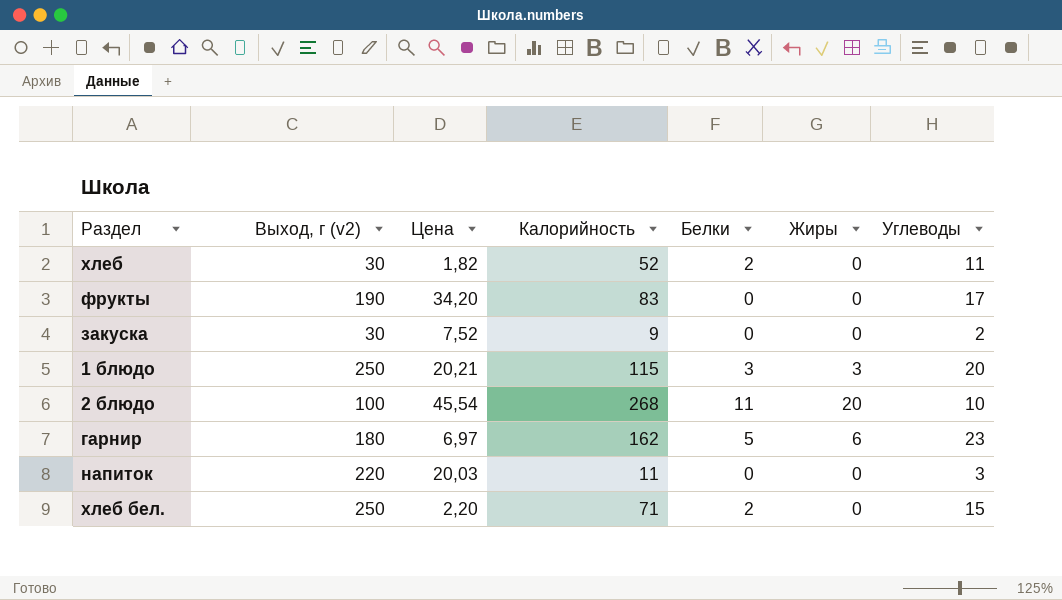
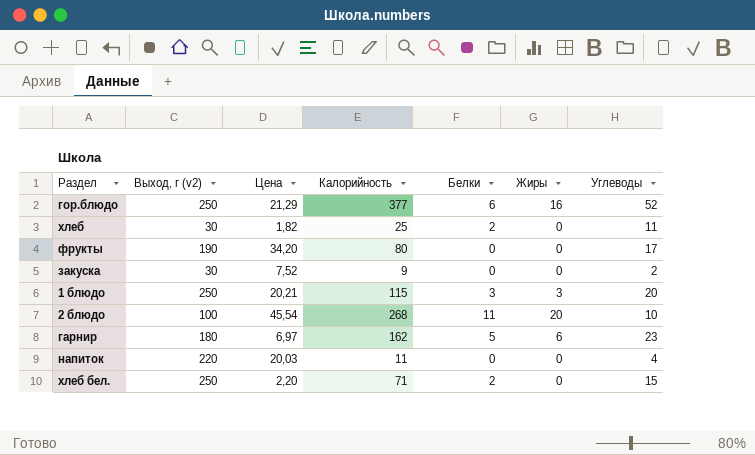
row гор.блюдо: none -> 250 | 21,29 | 377 | 6 | 16 | 52
хлеб | Калорийность: 52 -> 25
фрукты | Калорийность: 83 -> 80
напиток | Углеводы: 3 -> 4

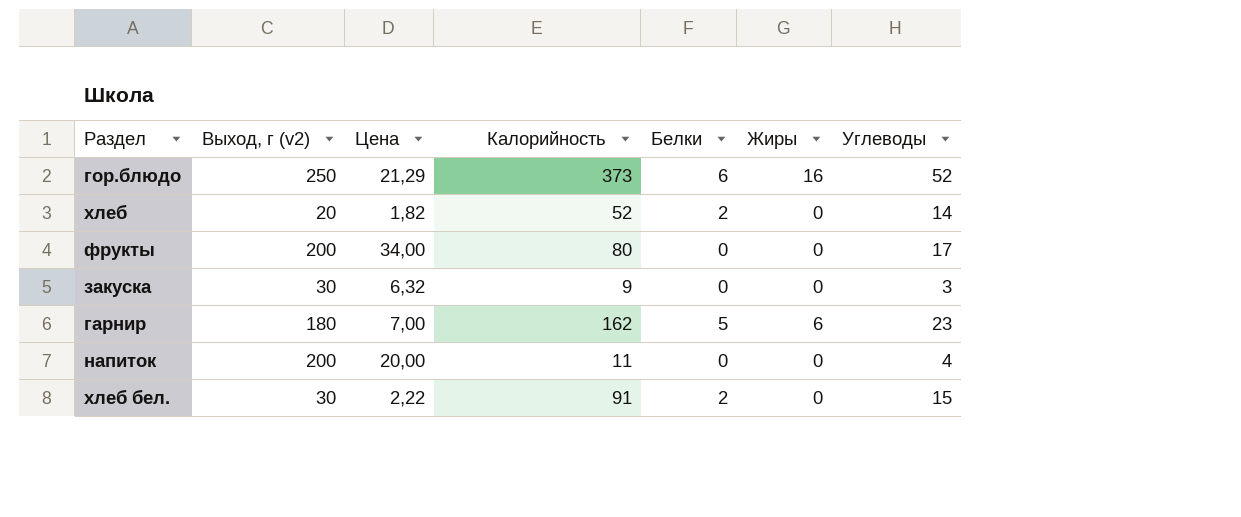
row 1 блюдо: 250 | 20,21 | 115 | 3 | 3 | 20 -> none
row 2 блюдо: 100 | 45,54 | 268 | 11 | 20 | 10 -> none
гор.блюдо | Калорийность: 377 -> 373
хлеб | Выход, г (v2): 30 -> 20
хлеб | Калорийность: 25 -> 52
хлеб | Углеводы: 11 -> 14
фрукты | Выход, г (v2): 190 -> 200
фрукты | Цена: 34,20 -> 34,00
закуска | Цена: 7,52 -> 6,32
закуска | Углеводы: 2 -> 3
гарнир | Цена: 6,97 -> 7,00
напиток | Выход, г (v2): 220 -> 200
напиток | Цена: 20,03 -> 20,00
хлеб бел. | Выход, г (v2): 250 -> 30
хлеб бел. | Цена: 2,20 -> 2,22
хлеб бел. | Калорийность: 71 -> 91

